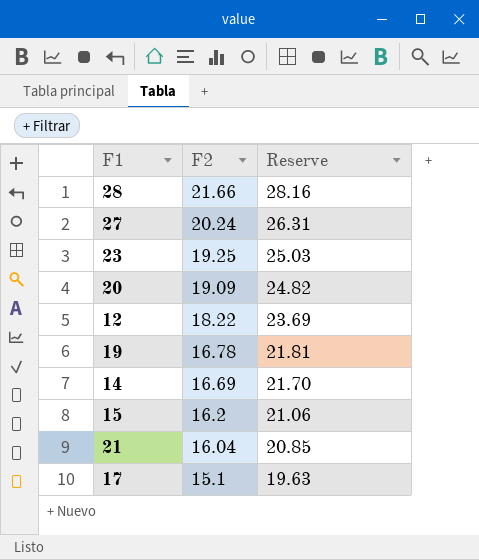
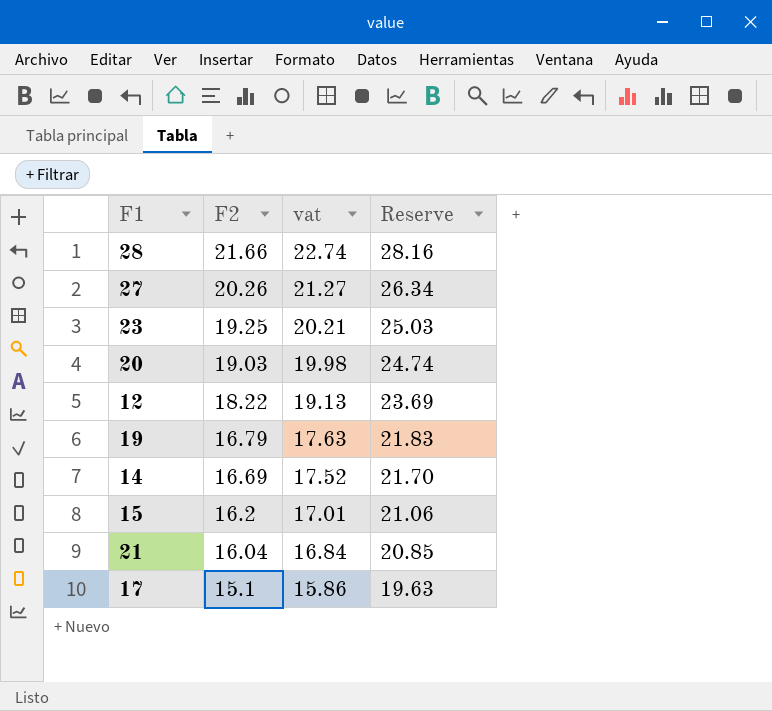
column vat | formula: none -> [F2] * 1.05
27 | F2: 20.24 -> 20.26
27 | Reserve: 26.31 -> 26.34
20 | F2: 19.09 -> 19.03
20 | Reserve: 24.82 -> 24.74
19 | F2: 16.78 -> 16.79
19 | Reserve: 21.81 -> 21.83

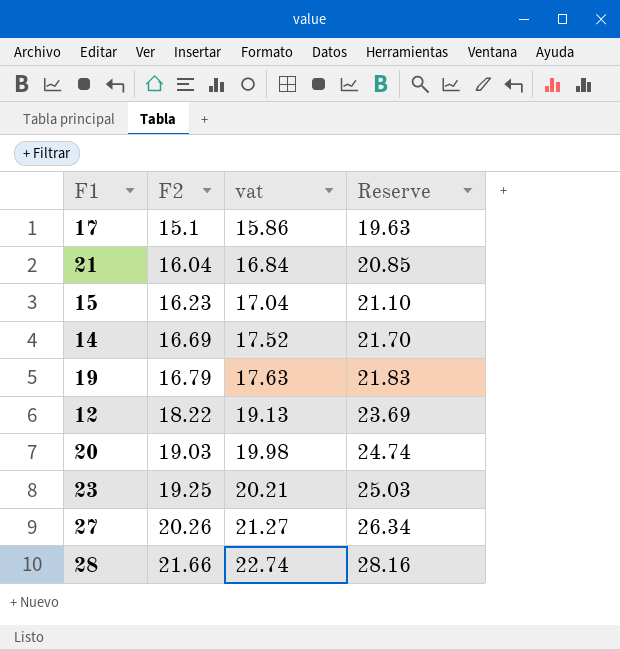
row order: F2 descending -> F2 ascending
15 | F2: 16.2 -> 16.23
15 | vat: 17.01 -> 17.04
15 | Reserve: 21.06 -> 21.10

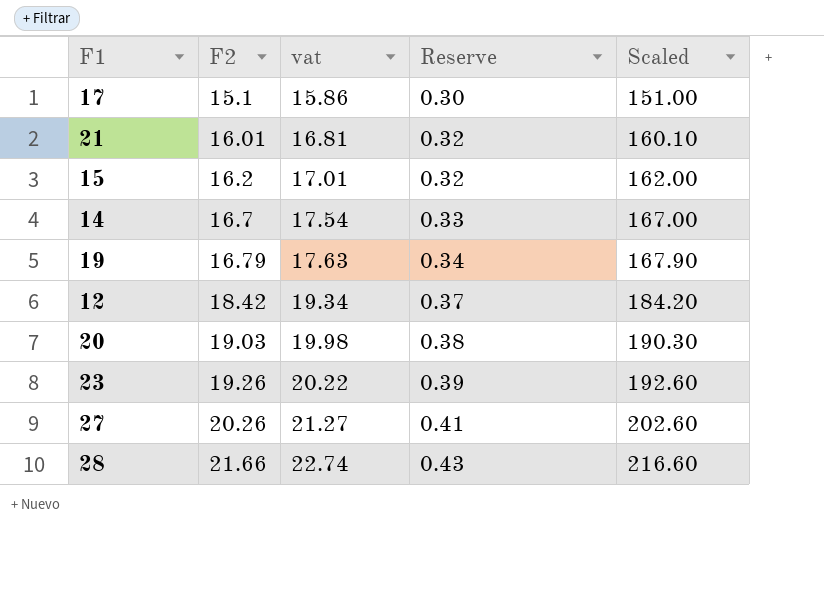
column Reserve | formula: [F2] * 1.3 -> [F2] * 0.02
column Scaled | formula: none -> [F2] * 10
21 | F2: 16.04 -> 16.01
21 | vat: 16.84 -> 16.81
15 | F2: 16.23 -> 16.2
15 | vat: 17.04 -> 17.01
14 | F2: 16.69 -> 16.7
14 | vat: 17.52 -> 17.54
12 | F2: 18.22 -> 18.42
12 | vat: 19.13 -> 19.34
23 | F2: 19.25 -> 19.26
23 | vat: 20.21 -> 20.22

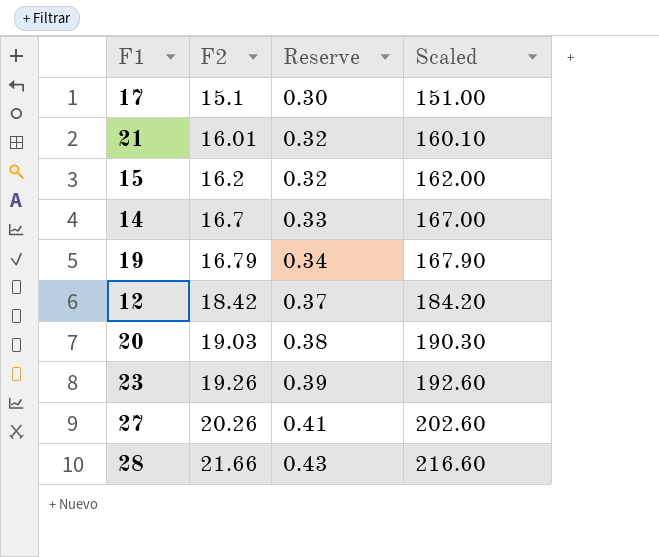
column vat | formula: [F2] * 1.05 -> none

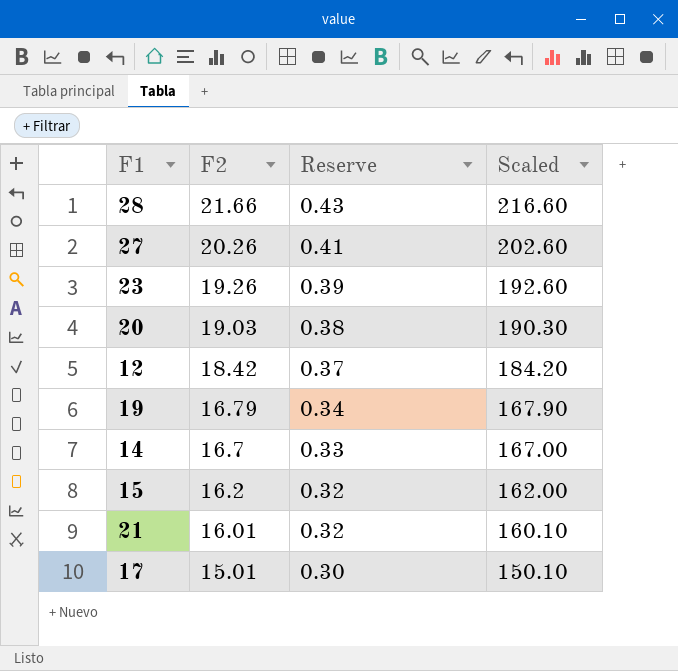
row order: F2 ascending -> F2 descending
17 | F2: 15.1 -> 15.01
17 | Scaled: 151.00 -> 150.10

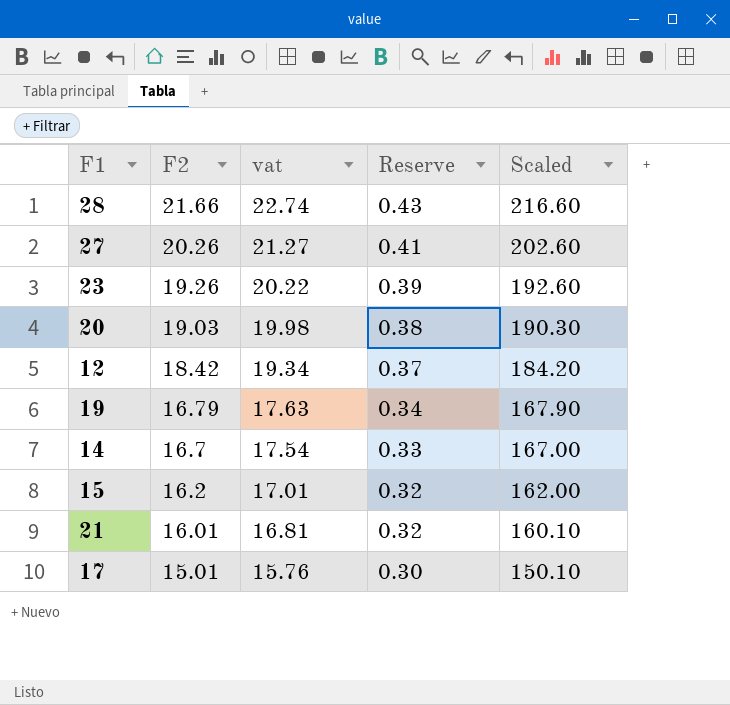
column vat | formula: none -> [F2] * 1.05

